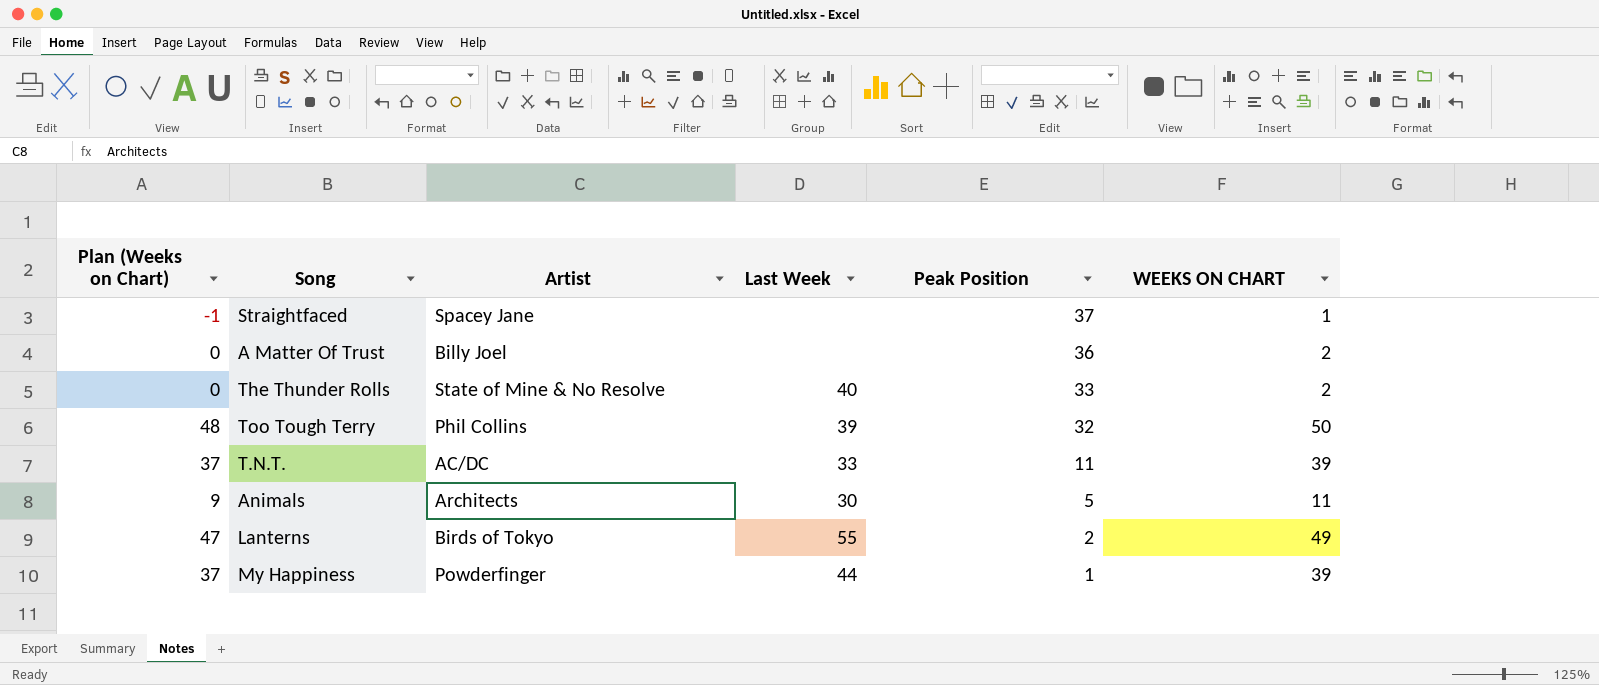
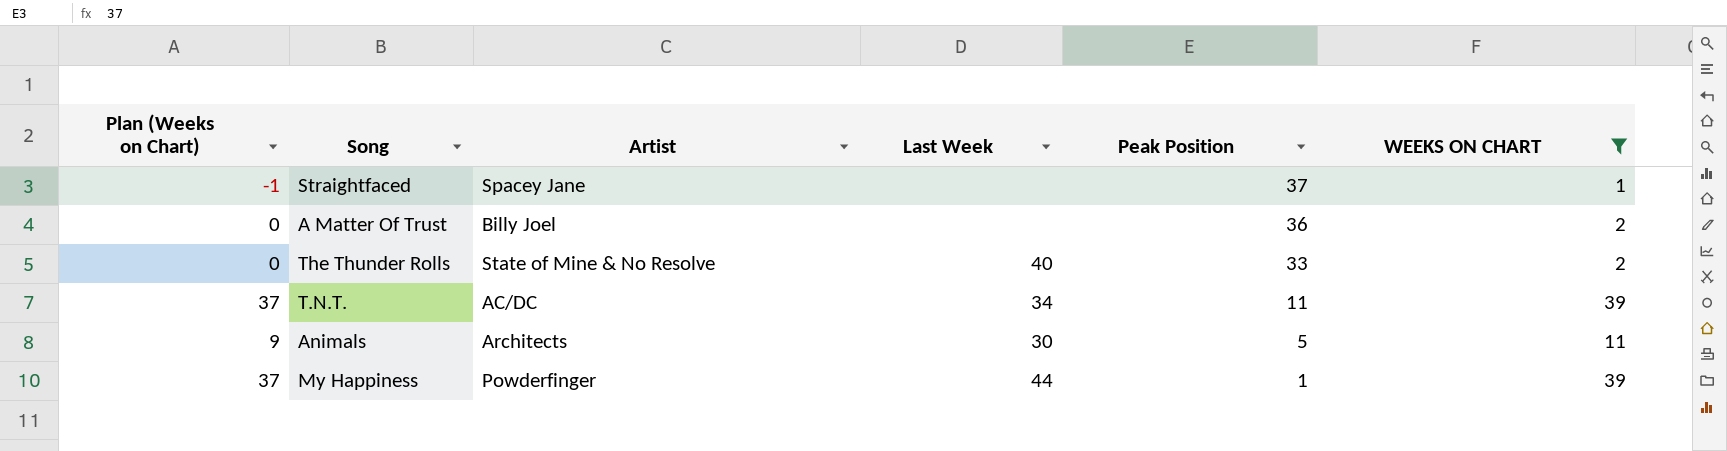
filter: none -> WEEKS ON CHART <= 39
T.N.T. | Last Week: 33 -> 34

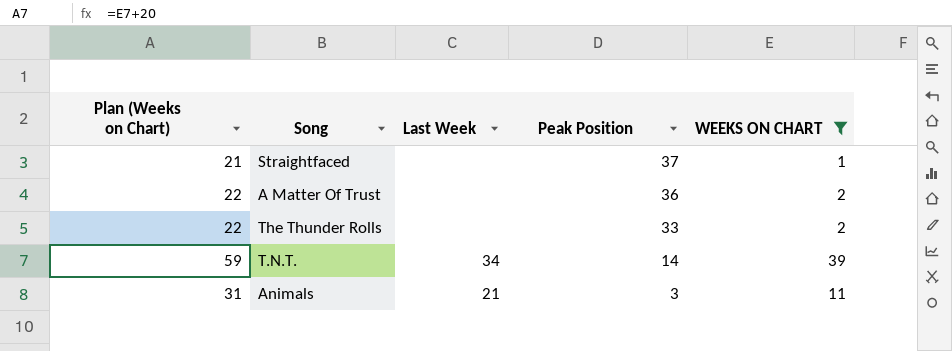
column Artist | position: 3 -> none
column Plan (Weeks on Chart) | formula: [WEEKS ON CHART] - 2 -> [WEEKS ON CHART] + 20
row My Happiness: 37 | Powderfinger | 44 | 1 | 39 -> none
The Thunder Rolls | Last Week: 40 -> none
T.N.T. | Peak Position: 11 -> 14
Animals | Last Week: 30 -> 21
Animals | Peak Position: 5 -> 3

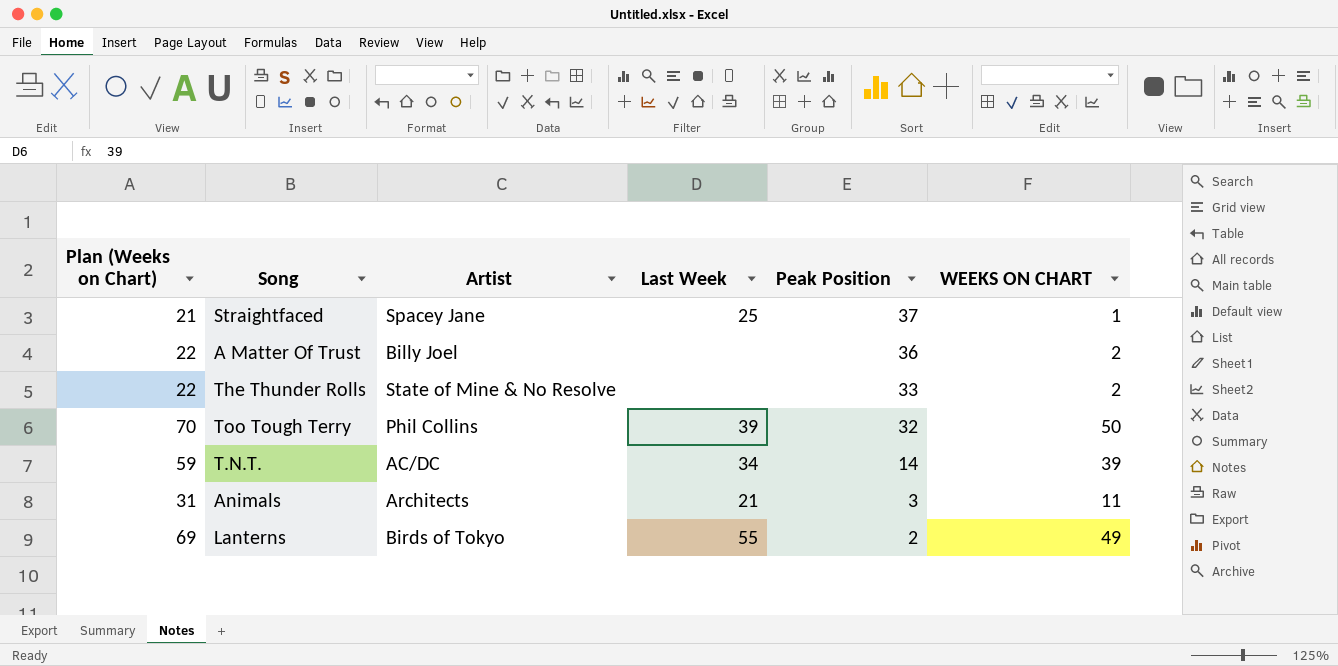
filter: WEEKS ON CHART <= 39 -> none
column Artist | position: none -> 3
Straightfaced | Last Week: none -> 25

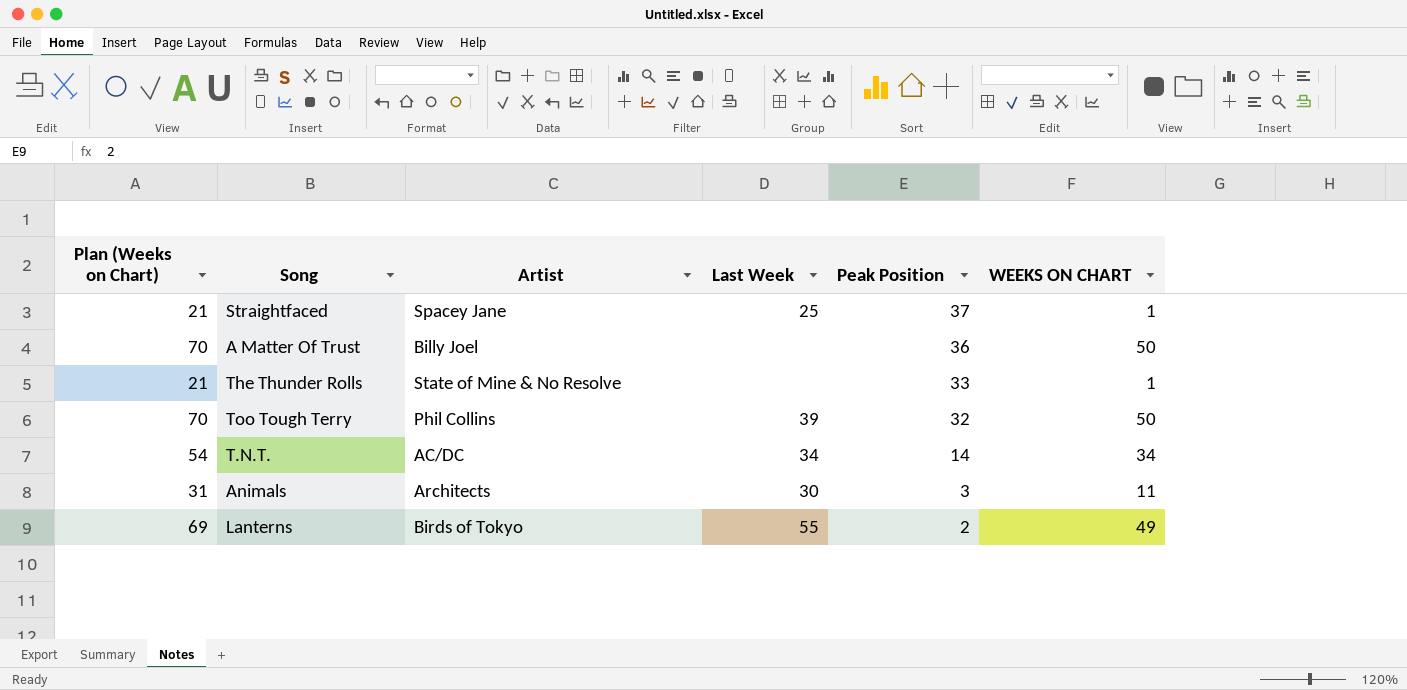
A Matter Of Trust | Plan (Weeks on Chart): 22 -> 70
A Matter Of Trust | WEEKS ON CHART: 2 -> 50
The Thunder Rolls | Plan (Weeks on Chart): 22 -> 21
The Thunder Rolls | WEEKS ON CHART: 2 -> 1
T.N.T. | Plan (Weeks on Chart): 59 -> 54
T.N.T. | WEEKS ON CHART: 39 -> 34
Animals | Last Week: 21 -> 30

